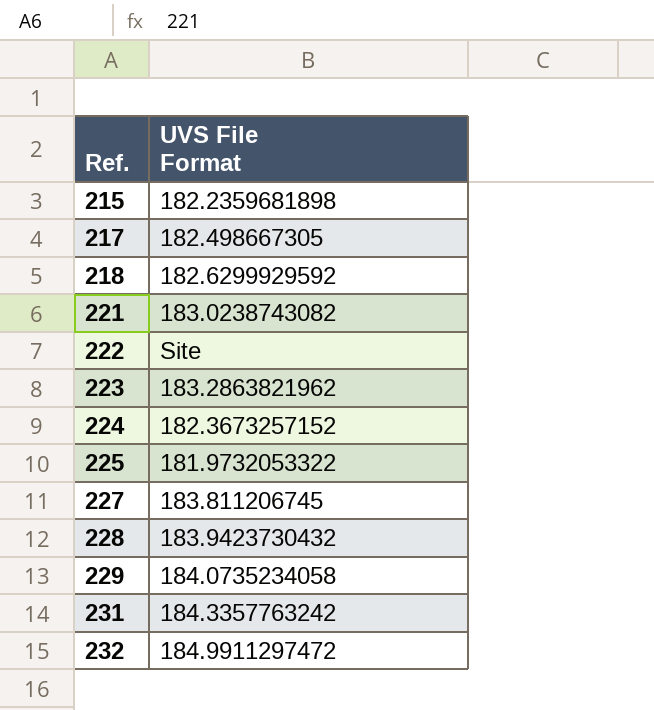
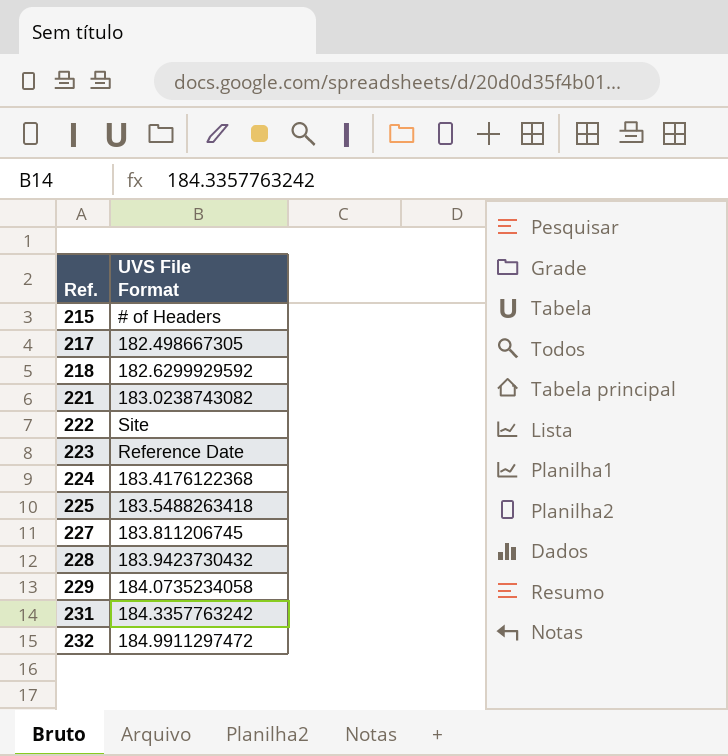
215 | UVS File Format: 182.2359681898 -> # of Headers
223 | UVS File Format: 183.2863821962 -> Reference Date
224 | UVS File Format: 182.3673257152 -> 183.4176122368
225 | UVS File Format: 181.9732053322 -> 183.5488263418

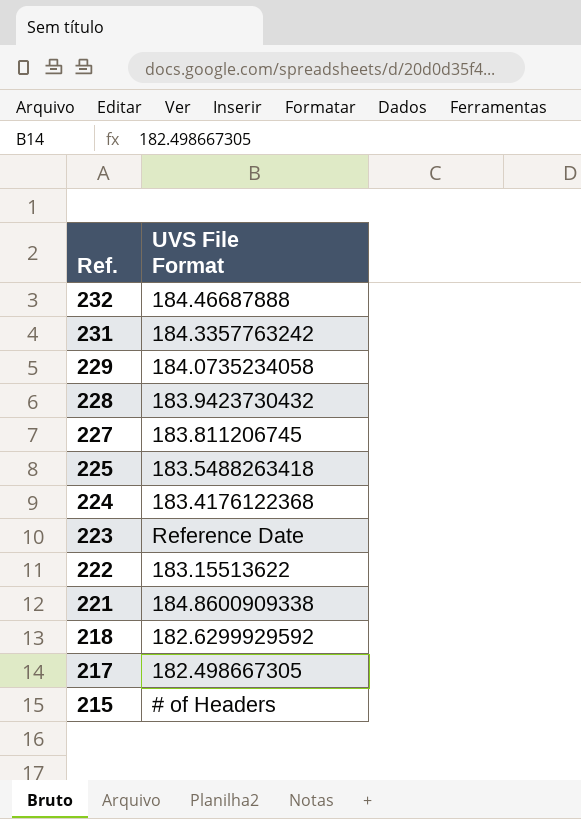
row order: Ref. ascending -> Ref. descending
232 | UVS File Format: 184.9911297472 -> 184.46687888
222 | UVS File Format: Site -> 183.15513622
221 | UVS File Format: 183.0238743082 -> 184.8600909338

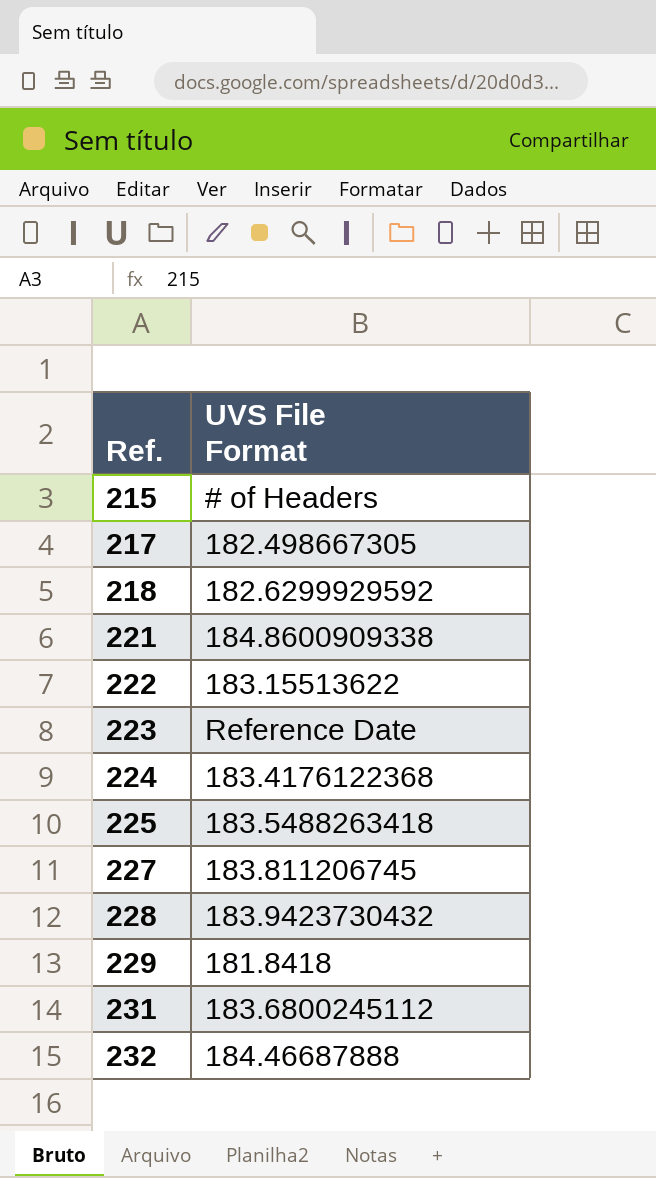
row order: Ref. descending -> Ref. ascending
229 | UVS File Format: 184.0735234058 -> 181.8418
231 | UVS File Format: 184.3357763242 -> 183.6800245112

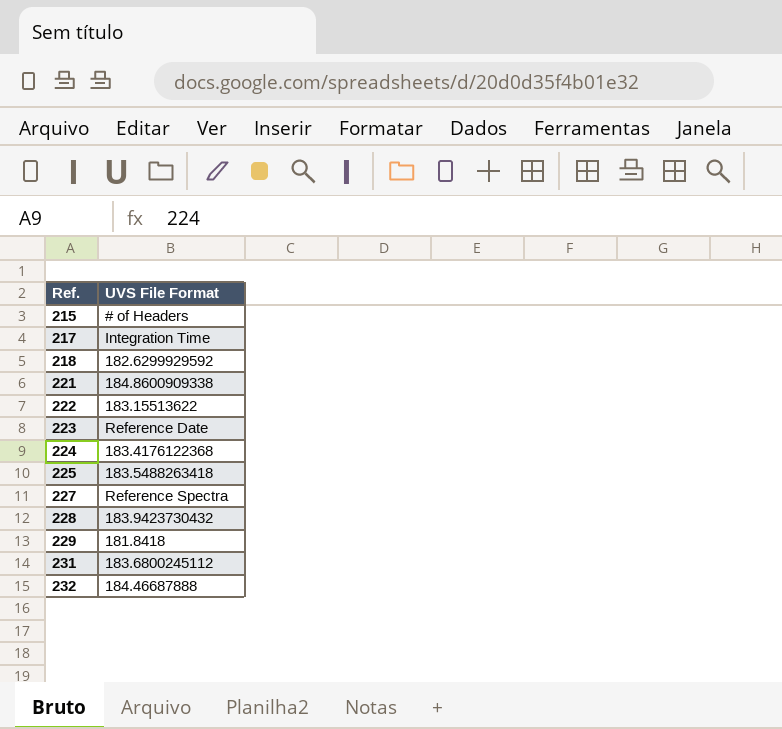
217 | UVS File Format: 182.498667305 -> Integration Time
227 | UVS File Format: 183.811206745 -> Reference Spectra

